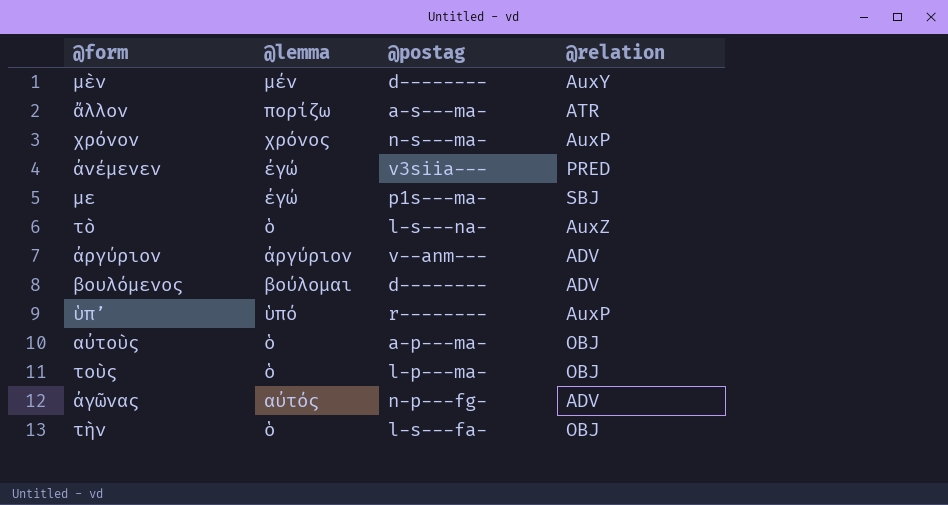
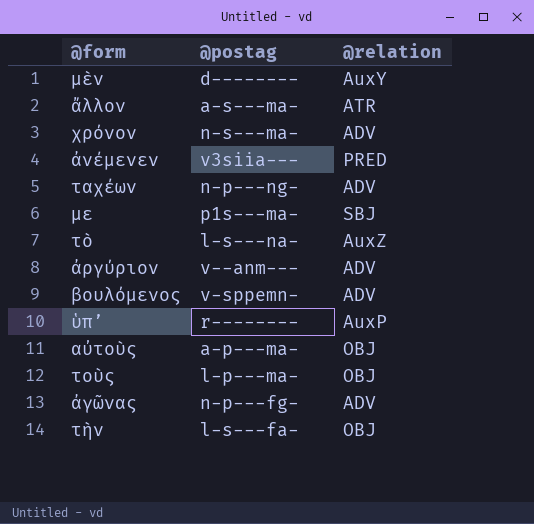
column @lemma | position: 2 -> none
χρόνον | @relation: AuxP -> ADV
row ταχέων: none -> n-p---ng- | ADV
βουλόμενος | @postag: d-------- -> v-sppemn-

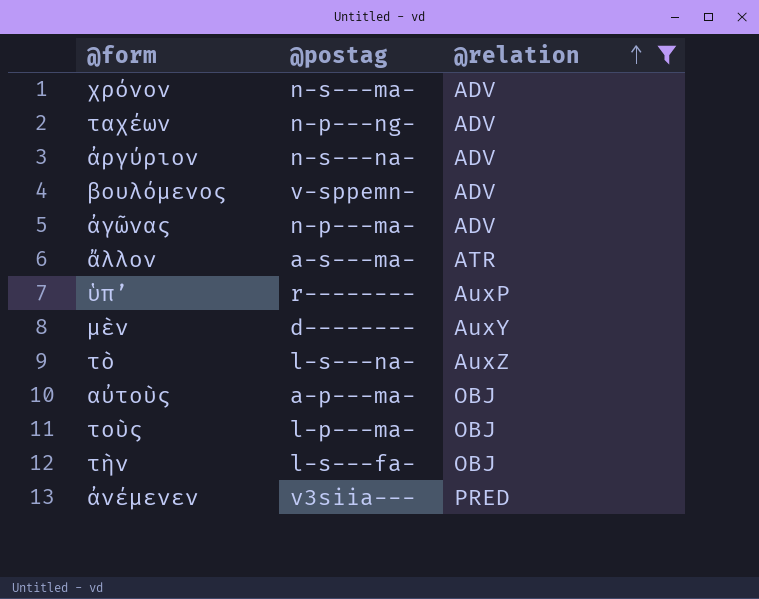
filter: none -> @relation != SBJ
row order: none -> @relation ascending
ἀργύριον | @postag: v--anm--- -> n-s---na-
ἀγῶνας | @postag: n-p---fg- -> n-p---ma-

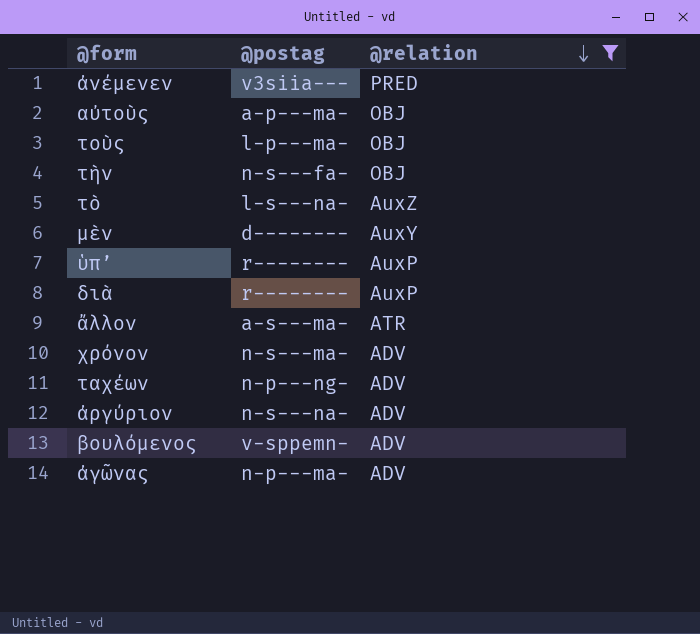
row order: @relation ascending -> @relation descending
τὴν | @postag: l-s---fa- -> n-s---fa-
row διὰ: none -> r-------- | AuxP

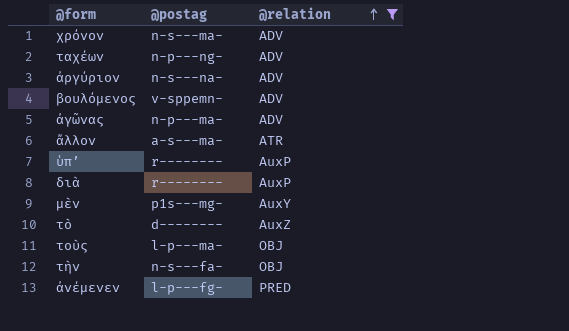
row order: @relation descending -> @relation ascending
row αὐτοὺς: a-p---ma- | OBJ -> none
μὲν | @postag: d-------- -> p1s---mg-
τὸ | @postag: l-s---na- -> d--------
ἀνέμενεν | @postag: v3siia--- -> l-p---fg-

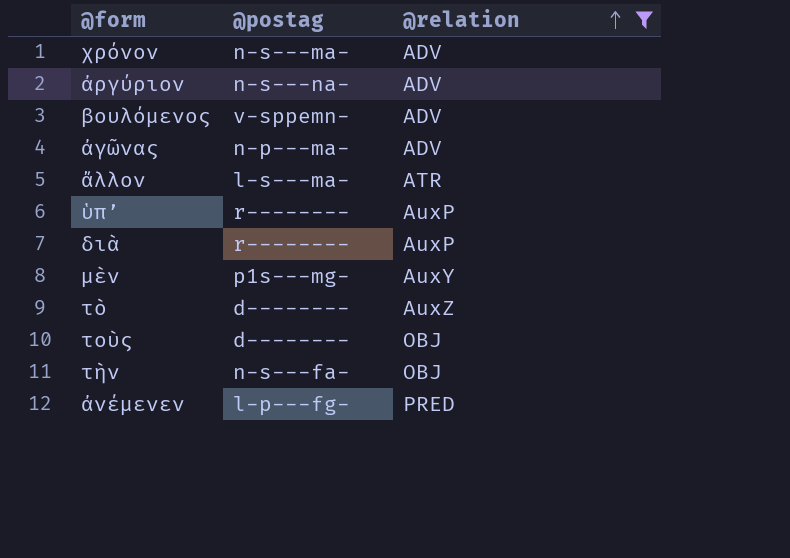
row ταχέων: n-p---ng- | ADV -> none
ἄλλον | @postag: a-s---ma- -> l-s---ma-
τοὺς | @postag: l-p---ma- -> d--------

